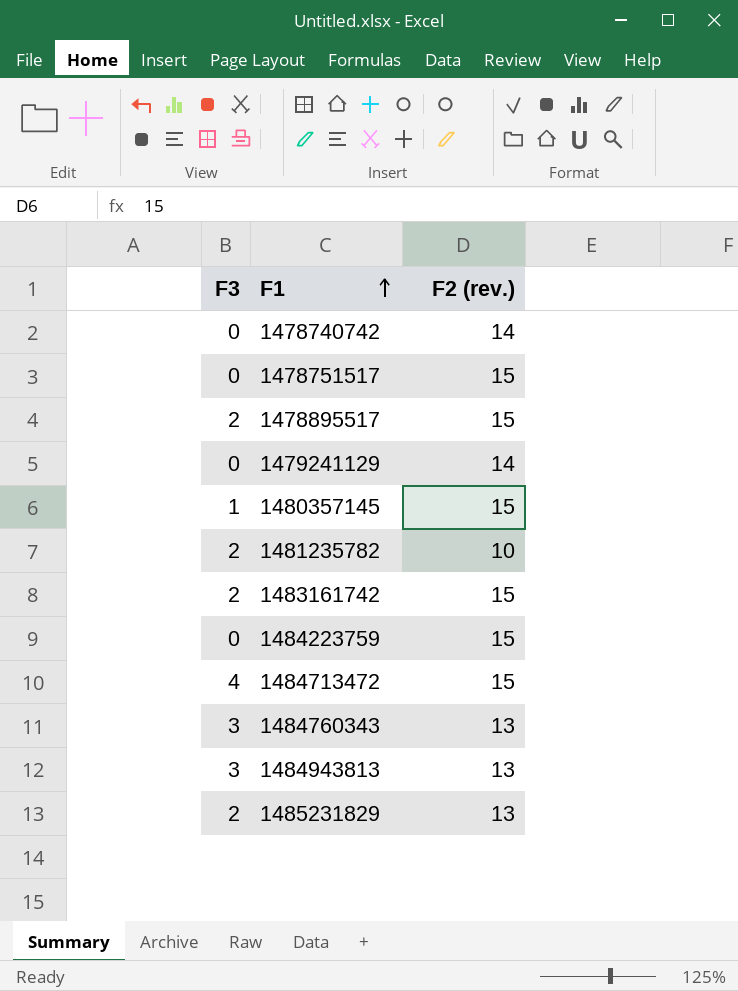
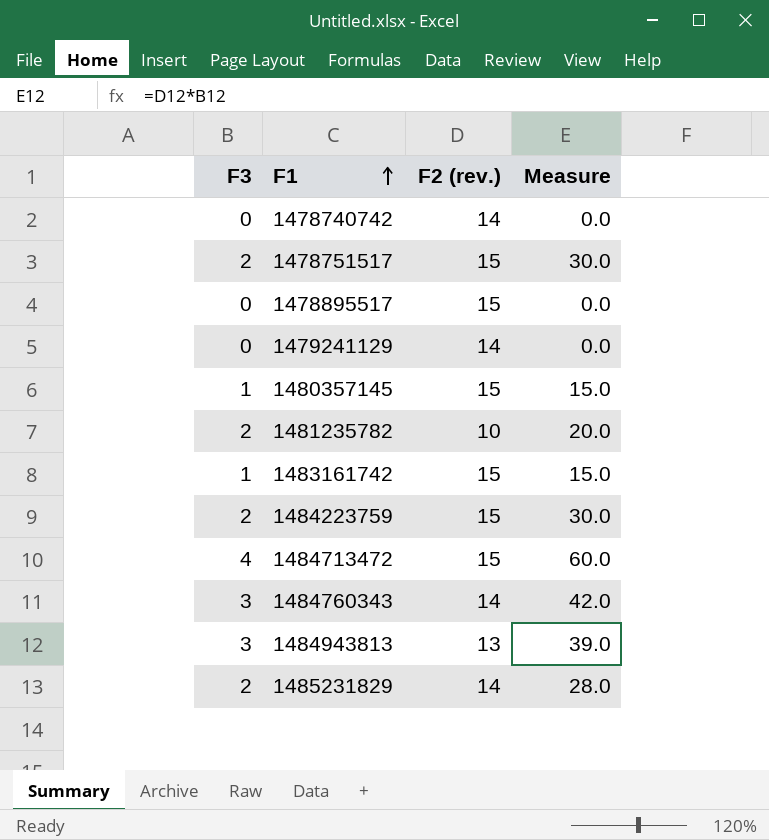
column Measure | formula: none -> [F3] * [F2 (rev.)]
1478751517 | F3: 0 -> 2
1478895517 | F3: 2 -> 0
1483161742 | F3: 2 -> 1
1484223759 | F3: 0 -> 2
1484760343 | F2 (rev.): 13 -> 14
1485231829 | F2 (rev.): 13 -> 14

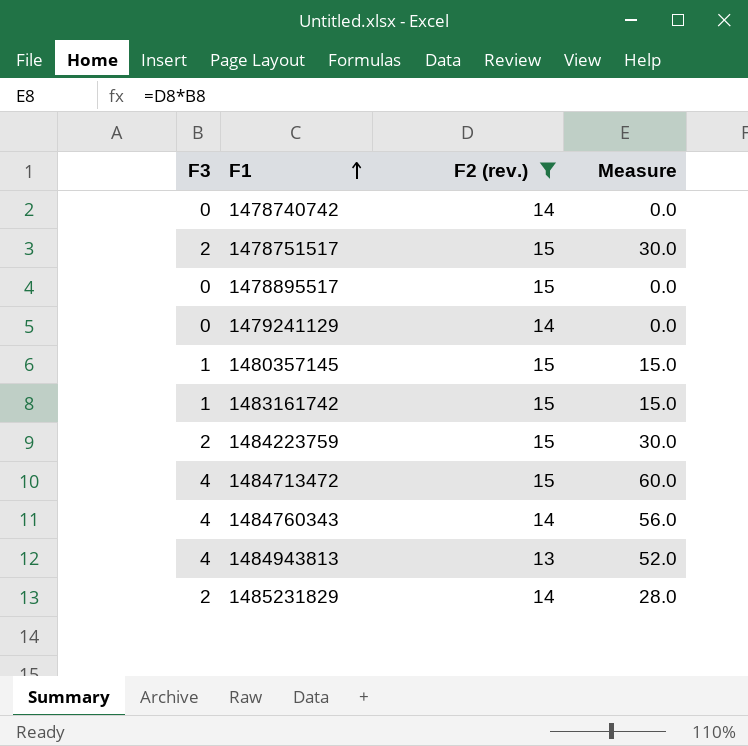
filter: none -> F2 (rev.) != 10
1484760343 | F3: 3 -> 4
1484760343 | Measure: 42.0 -> 56.0
1484943813 | F3: 3 -> 4
1484943813 | Measure: 39.0 -> 52.0

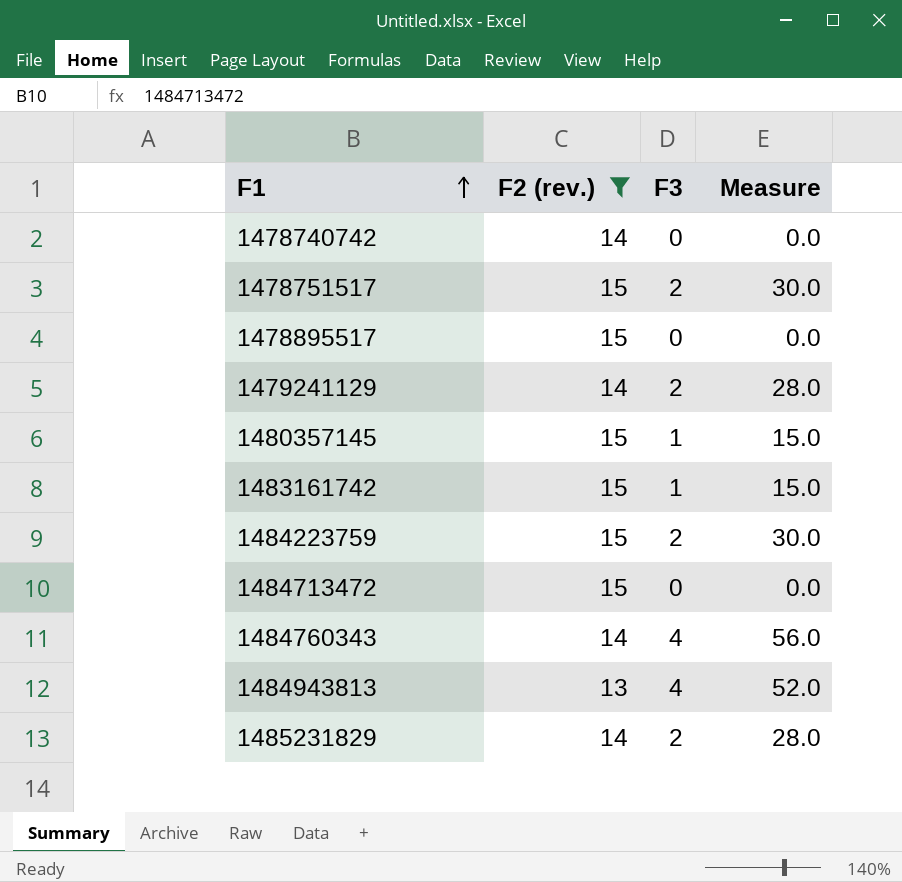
column F3 | position: 1 -> 3
1479241129 | F3: 0 -> 2
1479241129 | Measure: 0.0 -> 28.0
1484713472 | F3: 4 -> 0
1484713472 | Measure: 60.0 -> 0.0

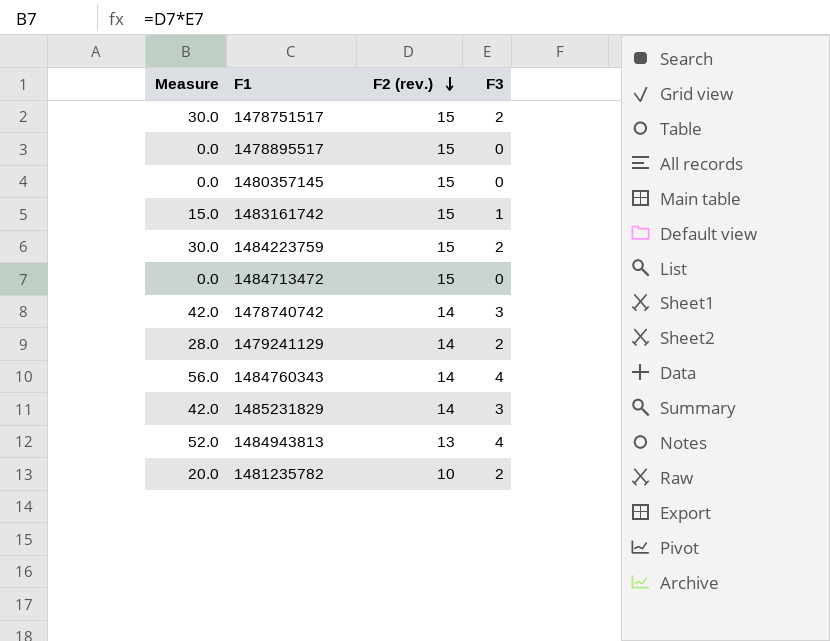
filter: F2 (rev.) != 10 -> none
row order: F1 ascending -> F2 (rev.) descending
column Measure | position: 4 -> 1
1480357145 | Measure: 15.0 -> 0.0
1480357145 | F3: 1 -> 0
1478740742 | Measure: 0.0 -> 42.0
1478740742 | F3: 0 -> 3
1485231829 | Measure: 28.0 -> 42.0
1485231829 | F3: 2 -> 3

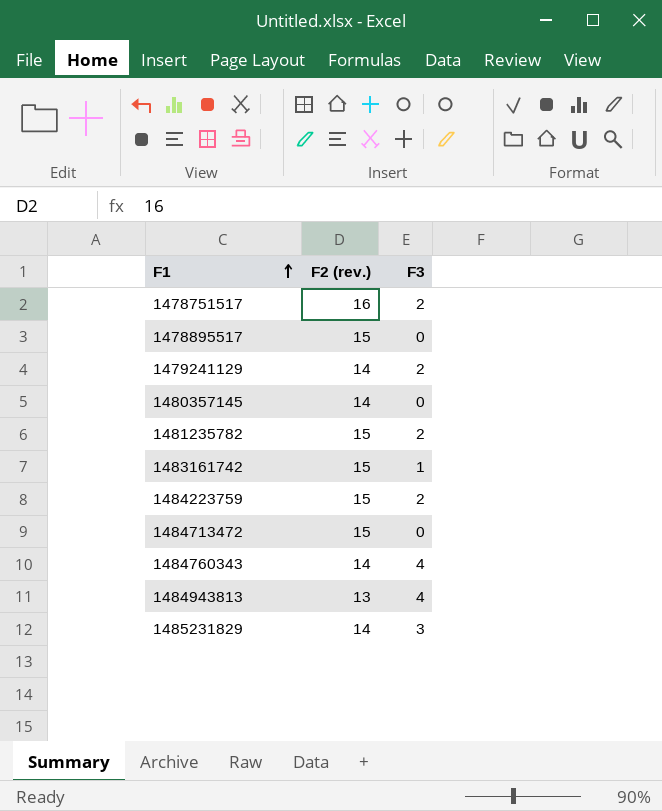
row order: F2 (rev.) descending -> F1 ascending
column Measure | formula: [F2 (rev.)] * [F3] -> none
row 1478740742: 42.0 | 14 | 3 -> none
1478751517 | F2 (rev.): 15 -> 16
1480357145 | F2 (rev.): 15 -> 14
1481235782 | F2 (rev.): 10 -> 15

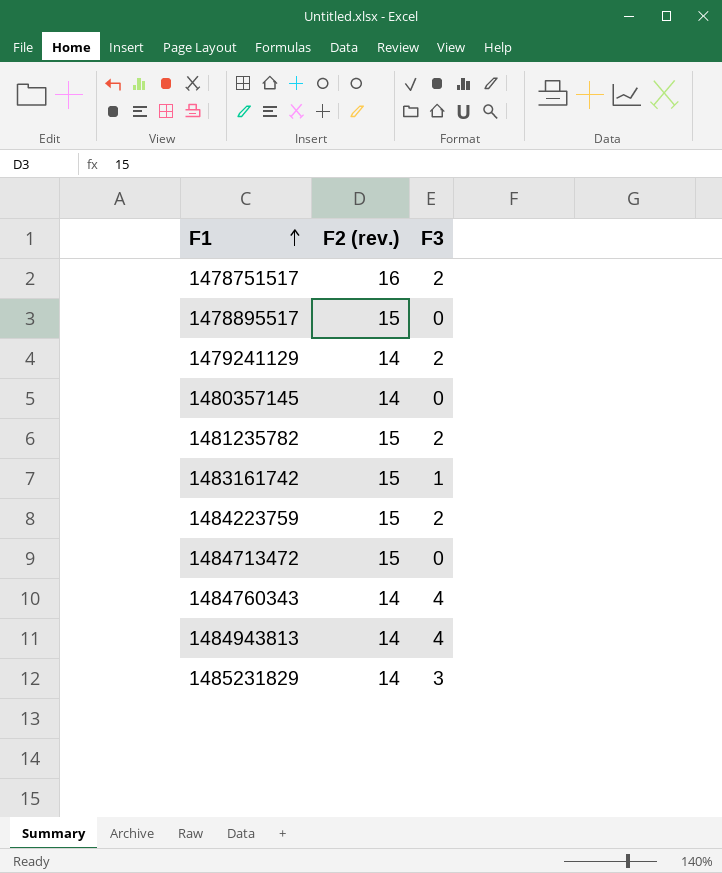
1484943813 | F2 (rev.): 13 -> 14

